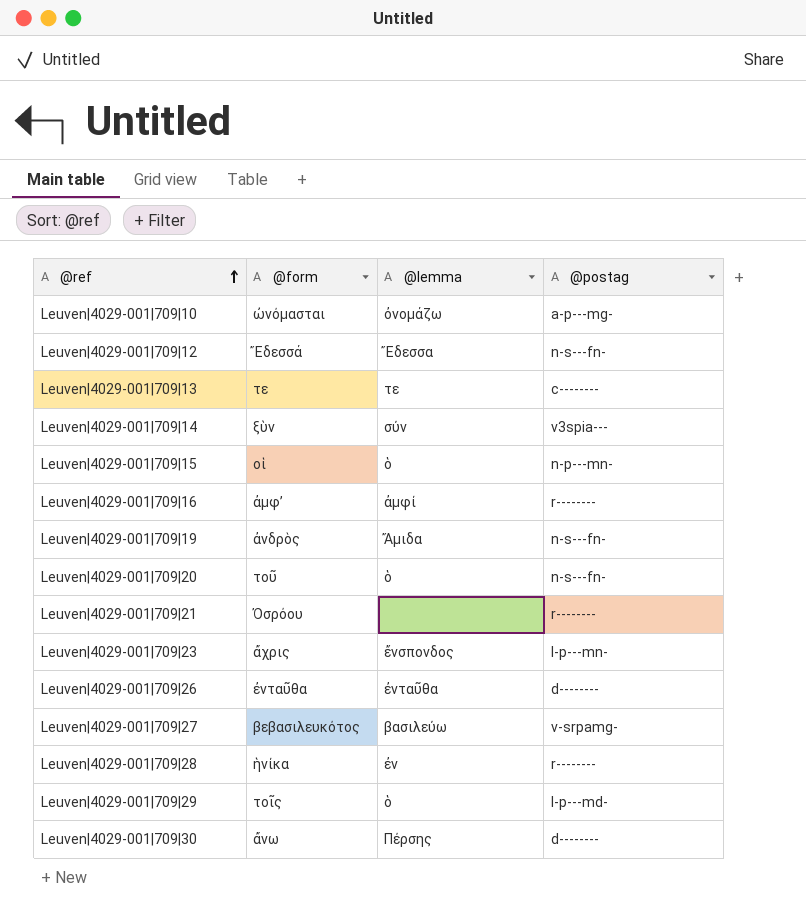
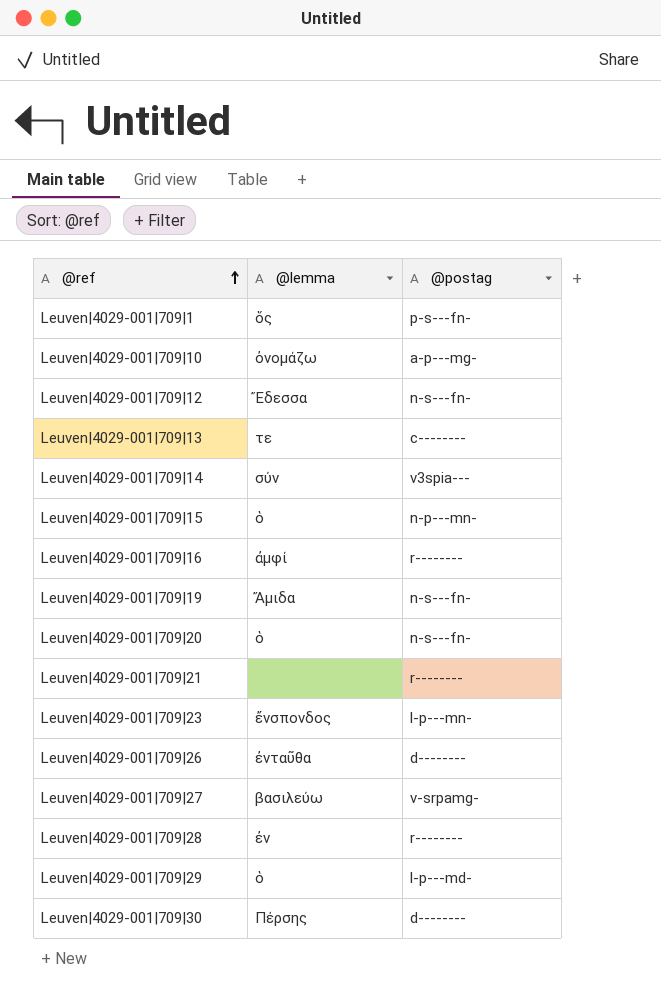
column @form | position: 2 -> none
row Leuven|4029-001|709|1: none -> ὅς | p-s---fn-

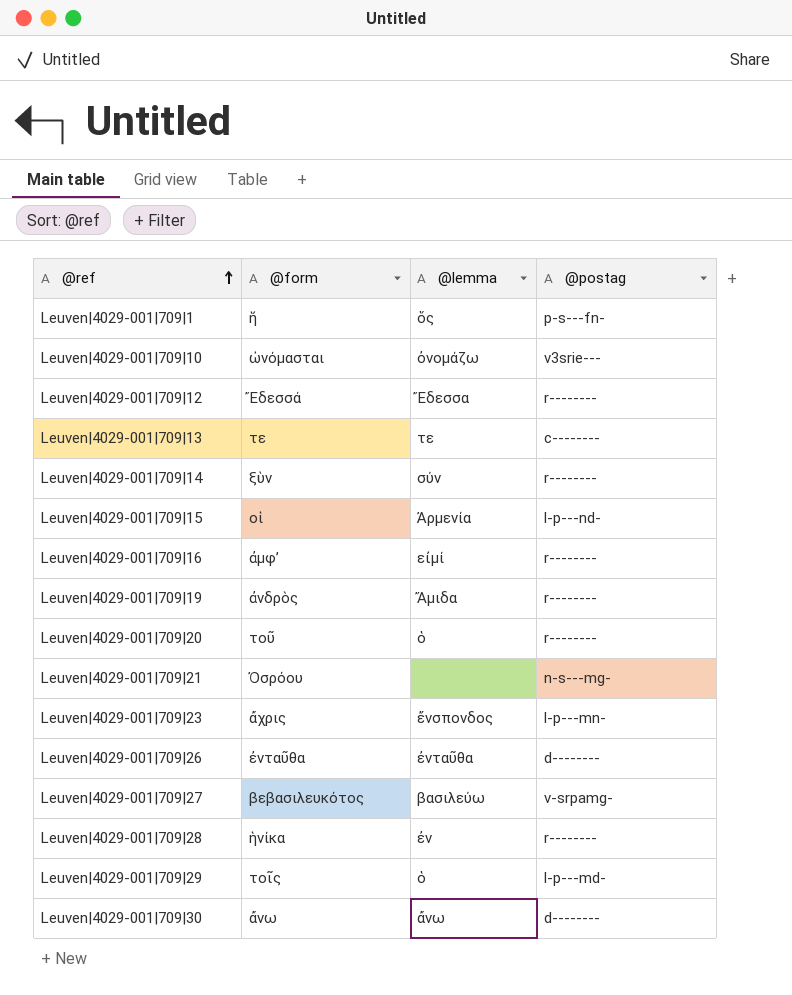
column @form | position: none -> 2
Leuven|4029-001|709|10 | @postag: a-p---mg- -> v3srie---
Leuven|4029-001|709|12 | @postag: n-s---fn- -> r--------
Leuven|4029-001|709|14 | @postag: v3spia--- -> r--------
Leuven|4029-001|709|15 | @lemma: ὁ -> Ἀρμενία
Leuven|4029-001|709|15 | @postag: n-p---mn- -> l-p---nd-
Leuven|4029-001|709|16 | @lemma: ἀμφί -> εἰμί
Leuven|4029-001|709|19 | @postag: n-s---fn- -> r--------
Leuven|4029-001|709|20 | @postag: n-s---fn- -> r--------
Leuven|4029-001|709|21 | @postag: r-------- -> n-s---mg-
Leuven|4029-001|709|30 | @lemma: Πέρσης -> ἄνω

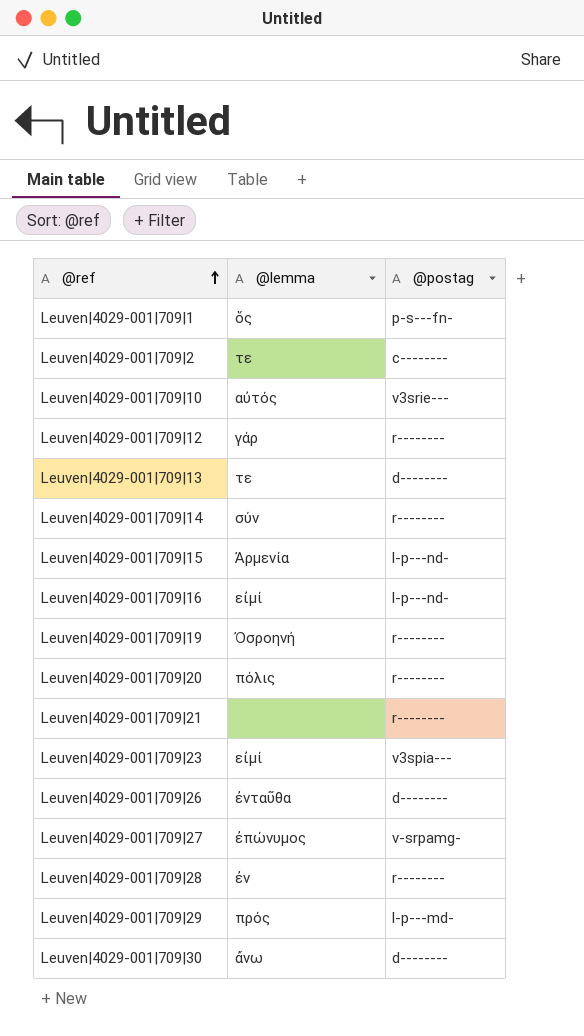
column @form | position: 2 -> none
row Leuven|4029-001|709|2: none -> τε | c--------
Leuven|4029-001|709|10 | @lemma: ὀνομάζω -> αὐτός
Leuven|4029-001|709|12 | @lemma: Ἔδεσσα -> γάρ
Leuven|4029-001|709|13 | @postag: c-------- -> d--------
Leuven|4029-001|709|16 | @postag: r-------- -> l-p---nd-
Leuven|4029-001|709|19 | @lemma: Ἄμιδα -> Ὀσροηνή
Leuven|4029-001|709|20 | @lemma: ὁ -> πόλις
Leuven|4029-001|709|21 | @postag: n-s---mg- -> r--------
Leuven|4029-001|709|23 | @lemma: ἔνσπονδος -> εἰμί
Leuven|4029-001|709|23 | @postag: l-p---mn- -> v3spia---
Leuven|4029-001|709|27 | @lemma: βασιλεύω -> ἐπώνυμος
Leuven|4029-001|709|29 | @lemma: ὁ -> πρός

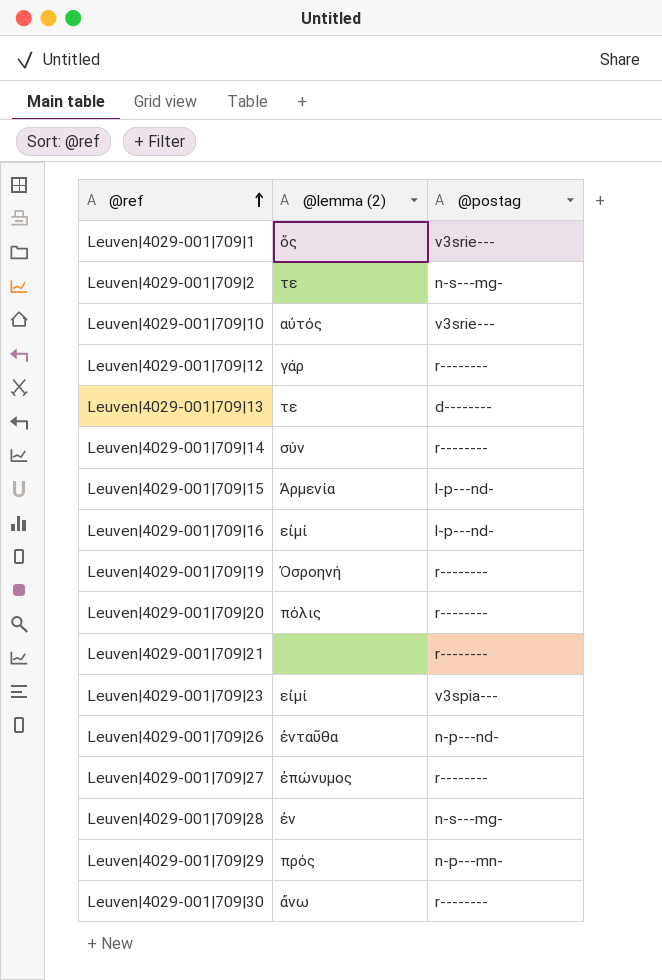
column name: @lemma -> @lemma (2)
Leuven|4029-001|709|1 | @postag: p-s---fn- -> v3srie---
Leuven|4029-001|709|2 | @postag: c-------- -> n-s---mg-
Leuven|4029-001|709|26 | @postag: d-------- -> n-p---nd-
Leuven|4029-001|709|27 | @postag: v-srpamg- -> r--------
Leuven|4029-001|709|28 | @postag: r-------- -> n-s---mg-
Leuven|4029-001|709|29 | @postag: l-p---md- -> n-p---mn-
Leuven|4029-001|709|30 | @postag: d-------- -> r--------

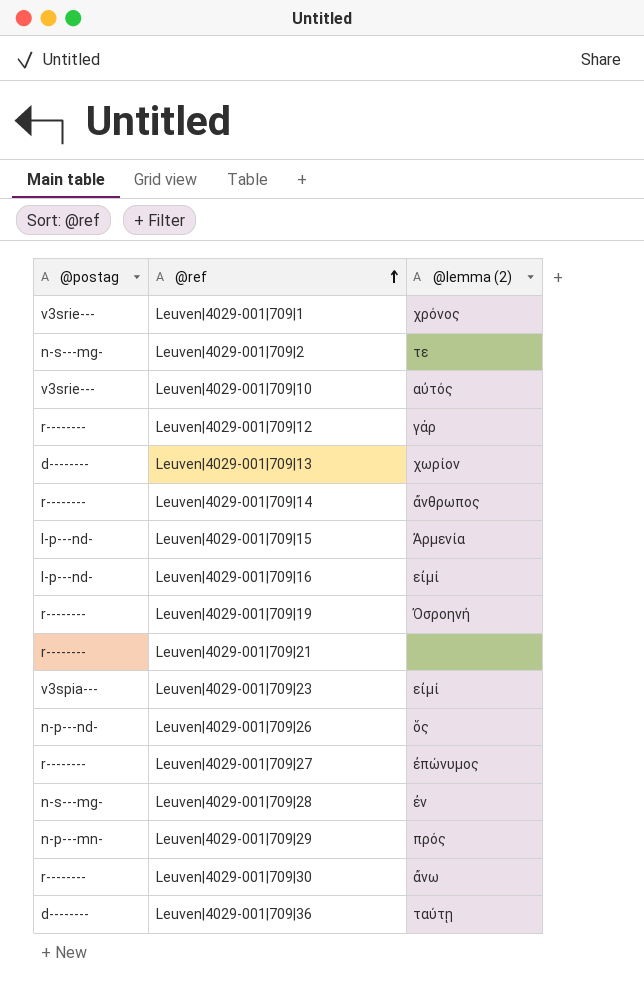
column @postag | position: 3 -> 1
row Leuven|4029-001|709|20: πόλις | r-------- -> none
Leuven|4029-001|709|1 | @lemma (2): ὅς -> χρόνος
Leuven|4029-001|709|13 | @lemma (2): τε -> χωρίον
Leuven|4029-001|709|14 | @lemma (2): σύν -> ἄνθρωπος
Leuven|4029-001|709|26 | @lemma (2): ἐνταῦθα -> ὅς
row Leuven|4029-001|709|36: none -> d-------- | ταύτῃ

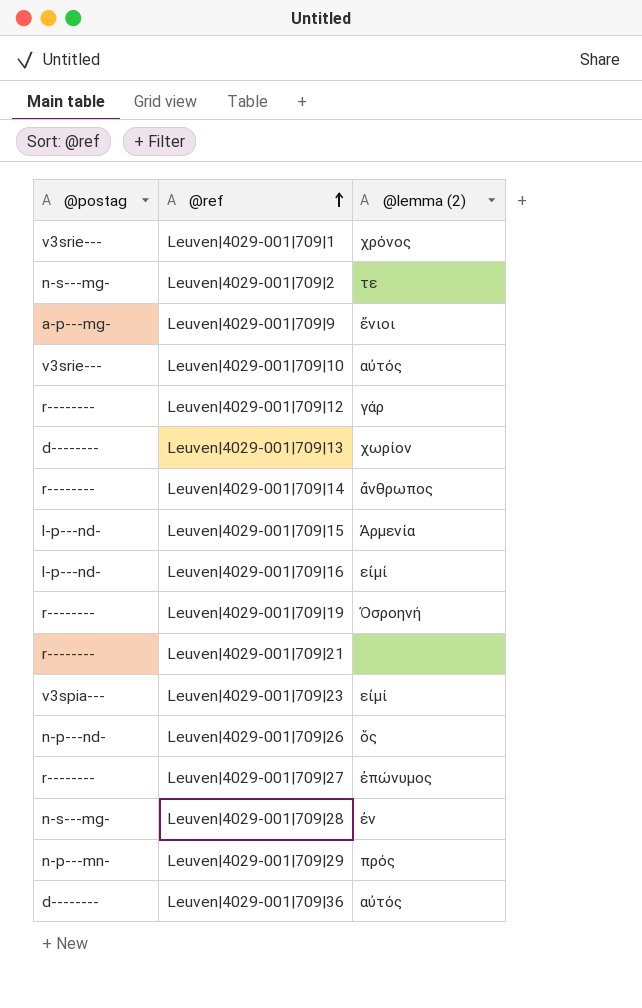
row Leuven|4029-001|709|30: r-------- | ἄνω -> none
row Leuven|4029-001|709|9: none -> a-p---mg- | ἔνιοι
Leuven|4029-001|709|36 | @lemma (2): ταύτῃ -> αὐτός

